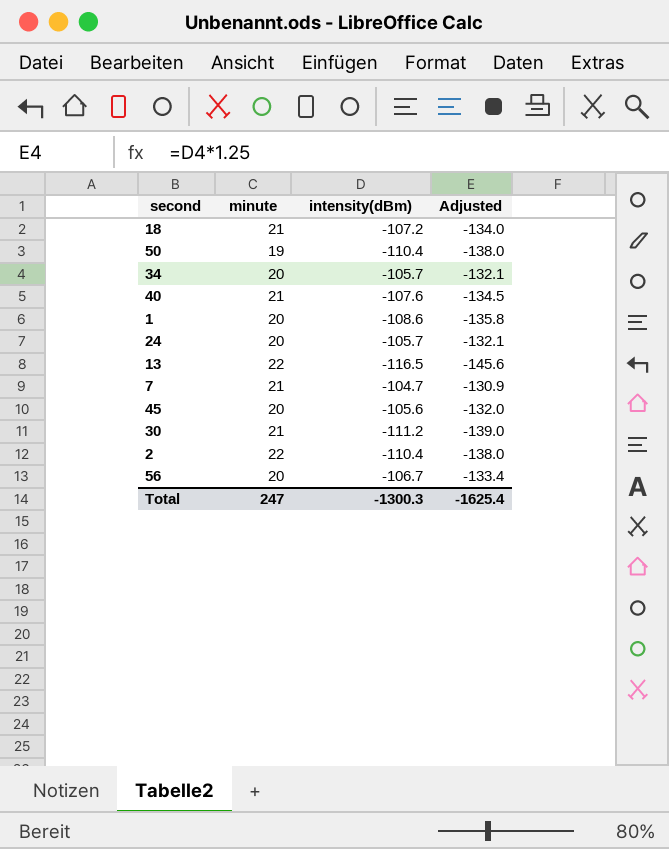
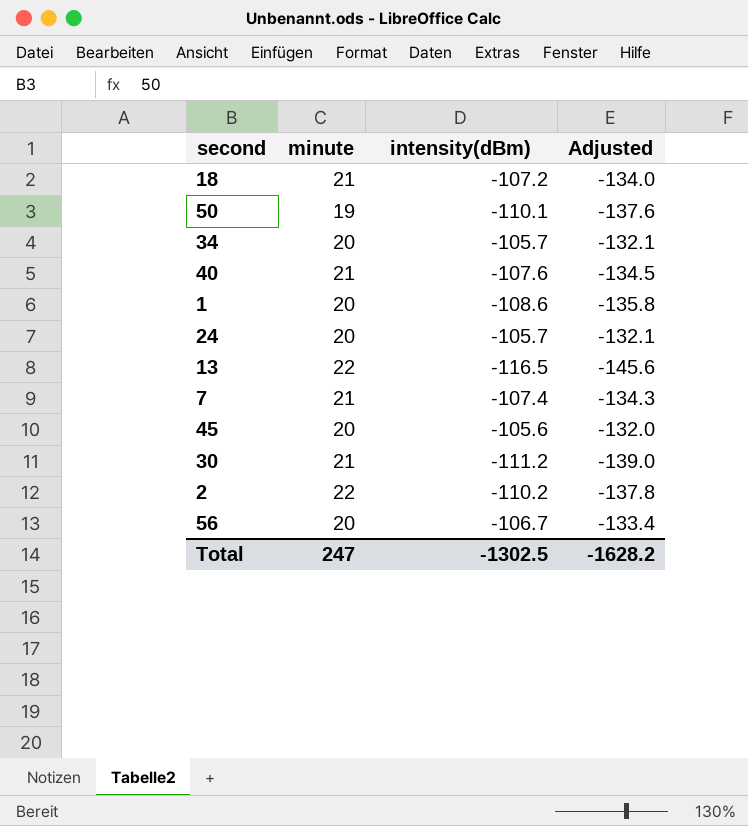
50 | intensity(dBm): -110.4 -> -110.1
50 | Adjusted: -138.0 -> -137.6
7 | intensity(dBm): -104.7 -> -107.4
7 | Adjusted: -130.9 -> -134.3
2 | intensity(dBm): -110.4 -> -110.2
2 | Adjusted: -138.0 -> -137.8
Total | intensity(dBm): -1300.3 -> -1302.5
Total | Adjusted: -1625.4 -> -1628.2

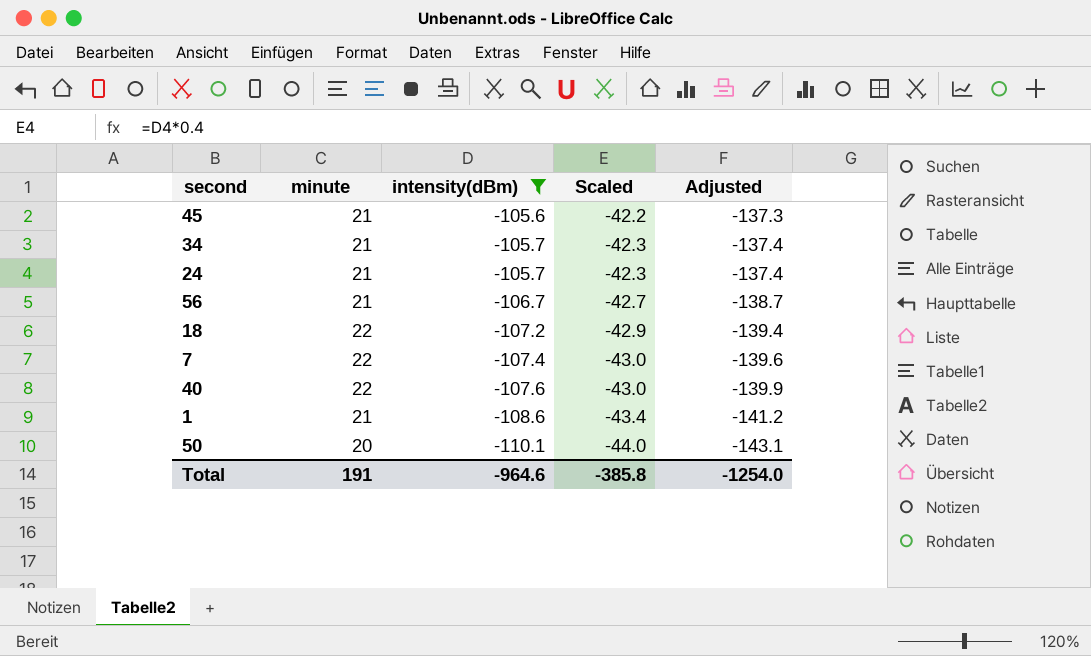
filter: none -> intensity(dBm) >= -110.1
row order: none -> intensity(dBm) descending
column Scaled | formula: none -> [intensity(dBm)] * 0.4
column Adjusted | formula: [intensity(dBm)] * 1.25 -> [intensity(dBm)] * 1.3
45 | minute: 20 -> 21
34 | minute: 20 -> 21
24 | minute: 20 -> 21
56 | minute: 20 -> 21
18 | minute: 21 -> 22
7 | minute: 21 -> 22
40 | minute: 21 -> 22
1 | minute: 20 -> 21
50 | minute: 19 -> 20
Total | minute: 247 -> 191
Total | intensity(dBm): -1302.5 -> -964.6
Total | Adjusted: -1628.2 -> -1254.0

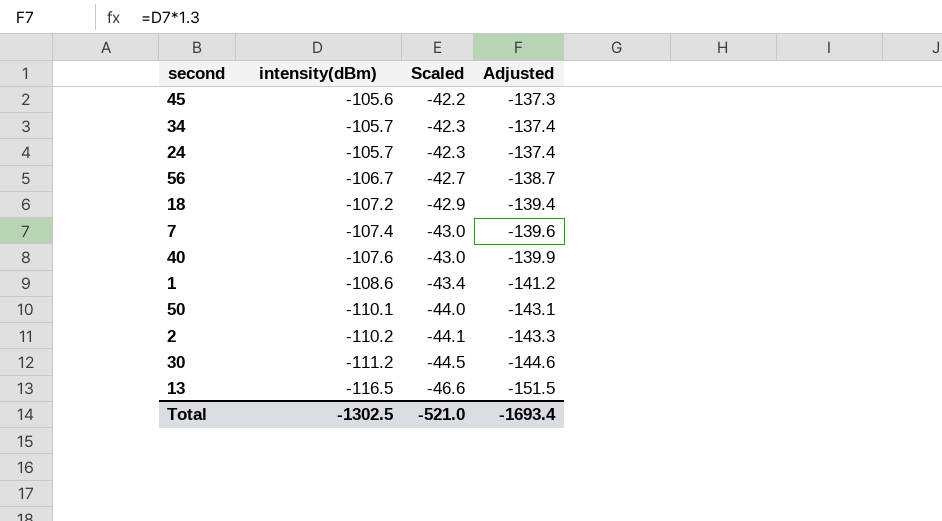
filter: intensity(dBm) >= -110.1 -> none
column minute | position: 2 -> none
Total | intensity(dBm): -964.6 -> -1302.5
Total | Scaled: -385.8 -> -521.0
Total | Adjusted: -1254.0 -> -1693.4

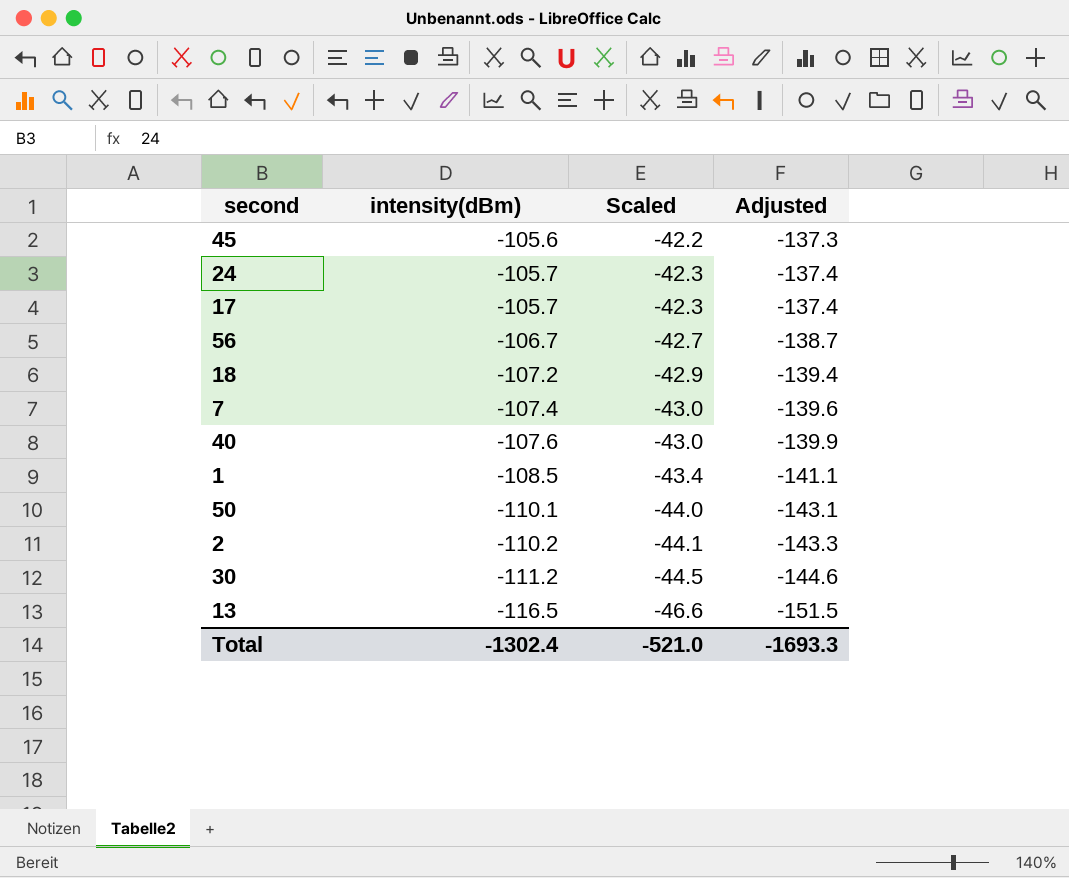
row 34: -105.7 | -42.3 | -137.4 -> none
row 17: none -> -105.7 | -42.3 | -137.4
1 | intensity(dBm): -108.6 -> -108.5
1 | Adjusted: -141.2 -> -141.1
Total | intensity(dBm): -1302.5 -> -1302.4
Total | Adjusted: -1693.4 -> -1693.3

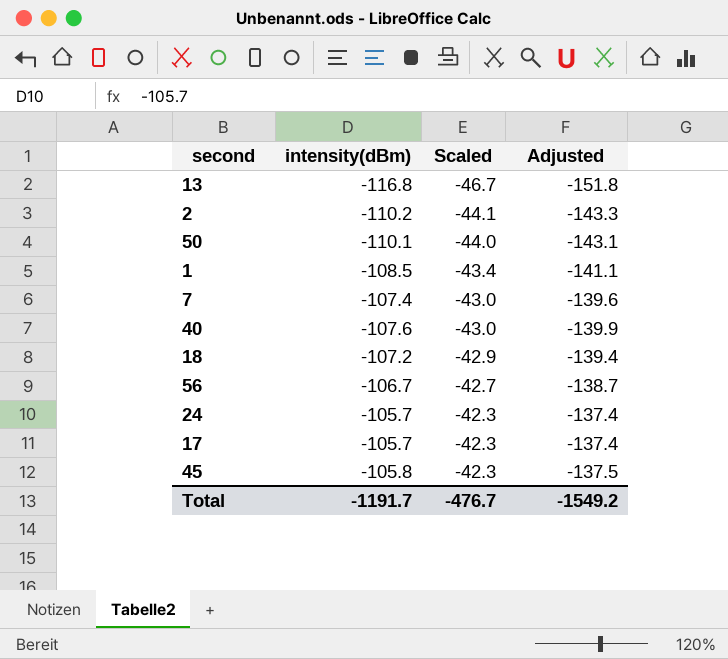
row order: intensity(dBm) descending -> Scaled ascending
row 30: -111.2 | -44.5 | -144.6 -> none
13 | intensity(dBm): -116.5 -> -116.8
13 | Scaled: -46.6 -> -46.7
13 | Adjusted: -151.5 -> -151.8
45 | intensity(dBm): -105.6 -> -105.8
45 | Scaled: -42.2 -> -42.3
45 | Adjusted: -137.3 -> -137.5
Total | intensity(dBm): -1302.4 -> -1191.7
Total | Scaled: -521.0 -> -476.7
Total | Adjusted: -1693.3 -> -1549.2

